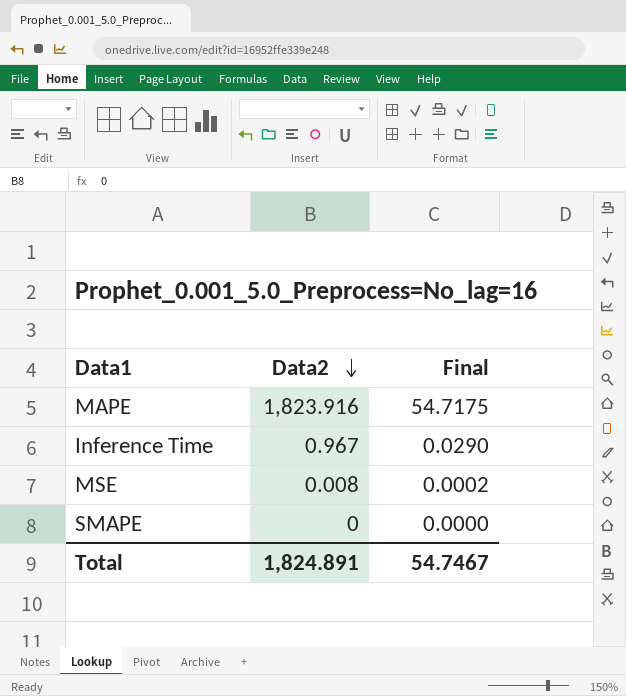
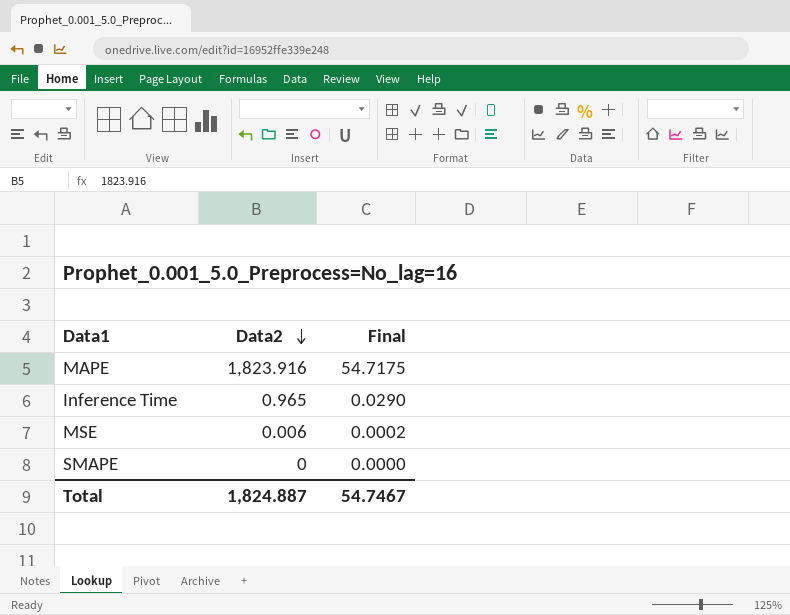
Inference Time | Data2: 0.967 -> 0.965
MSE | Data2: 0.008 -> 0.006
Total | Data2: 1,824.891 -> 1,824.887

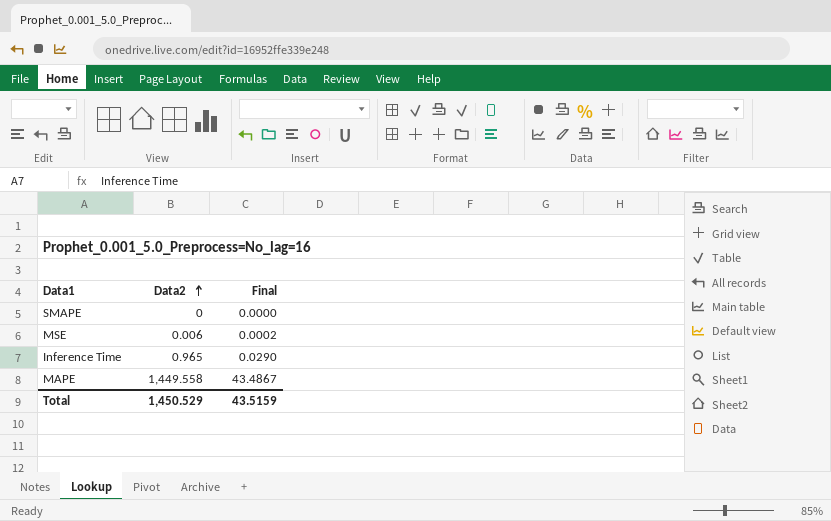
row order: Data2 descending -> Data2 ascending
MAPE | Data2: 1,823.916 -> 1,449.558
MAPE | Final: 54.7175 -> 43.4867
Total | Data2: 1,824.887 -> 1,450.529
Total | Final: 54.7467 -> 43.5159

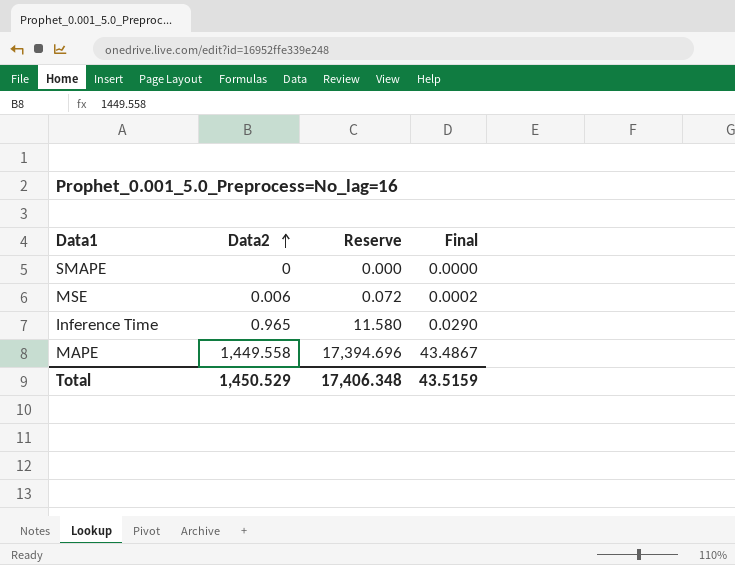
column Reserve | formula: none -> [Data2] * 12

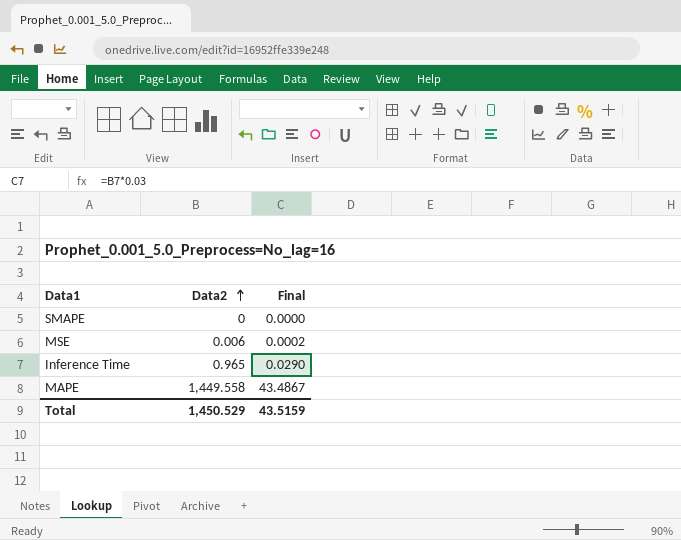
column Reserve | formula: [Data2] * 12 -> none

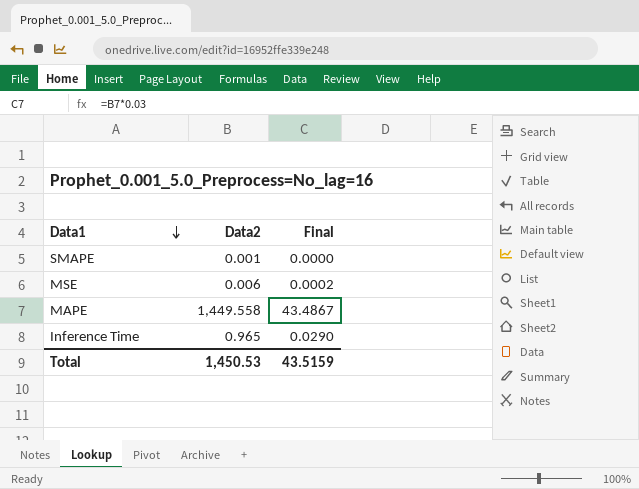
row order: Data2 ascending -> Data1 descending
SMAPE | Data2: 0 -> 0.001
Total | Data2: 1,450.529 -> 1,450.53

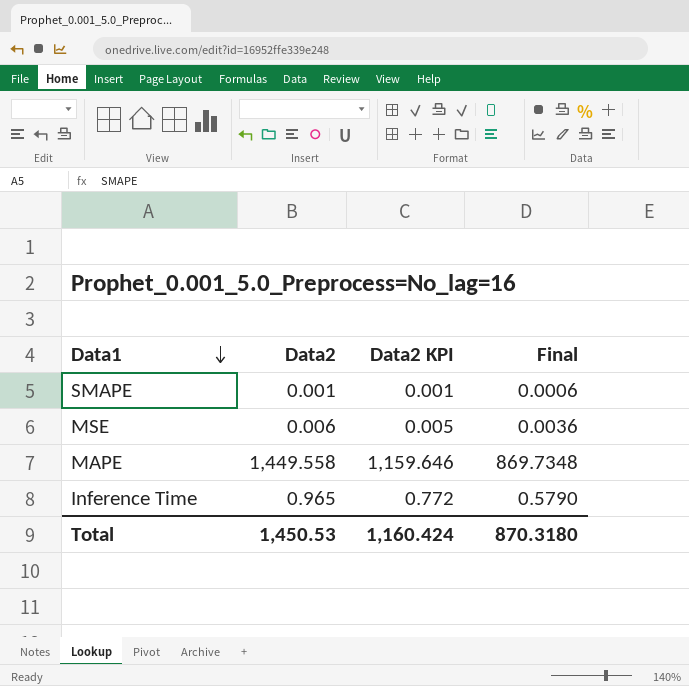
column Data2 KPI | formula: none -> [Data2] * 0.8
column Final | formula: [Data2] * 0.03 -> [Data2] * 0.6
Total | Final: 43.5159 -> 870.3180

